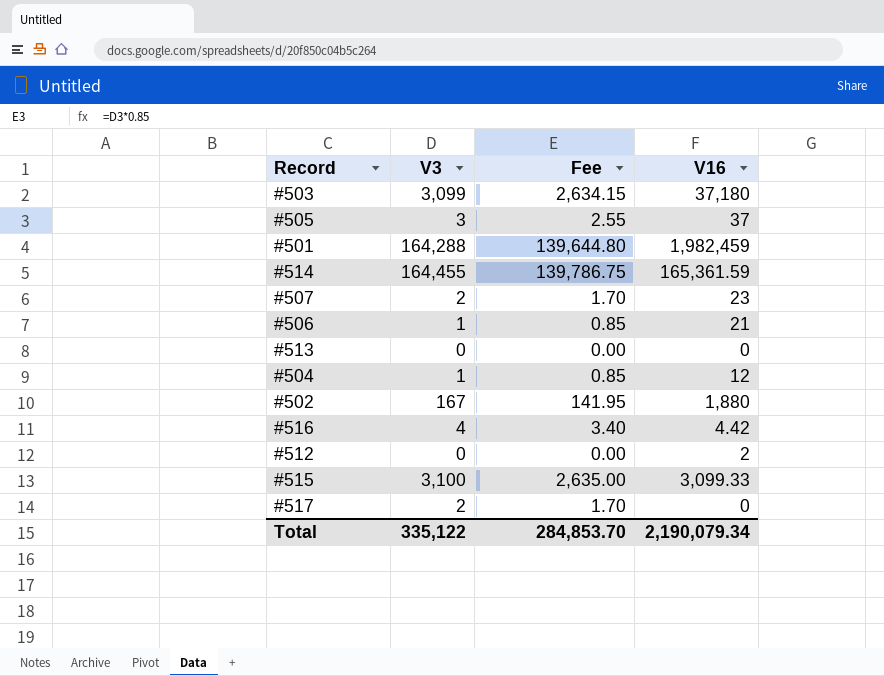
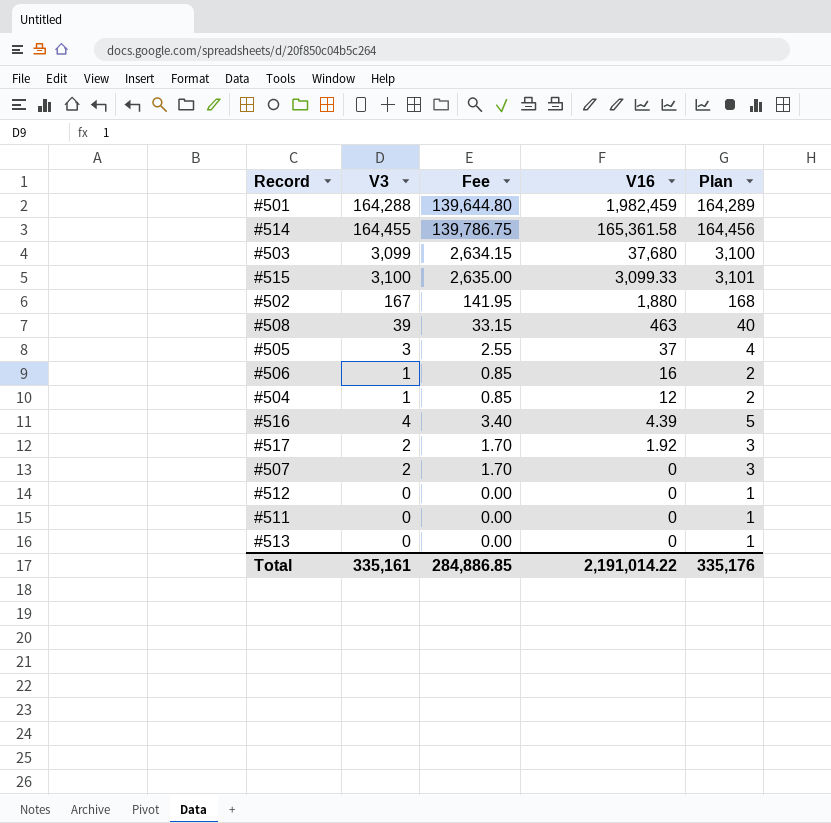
row order: none -> V16 descending
column Plan | formula: none -> [V3] + 1
#514 | V16: 165,361.59 -> 165,361.58
#503 | V16: 37,180 -> 37,680
row #508: none -> 39 | 33.15 | 463 | 40
#506 | V16: 21 -> 16
#516 | V16: 4.42 -> 4.39
#517 | V16: 0 -> 1.92
#507 | V16: 23 -> 0
#512 | V16: 2 -> 0
row #511: none -> 0 | 0.00 | 0 | 1
Total | V3: 335,122 -> 335,161
Total | Fee: 284,853.70 -> 284,886.85
Total | V16: 2,190,079.34 -> 2,191,014.22

